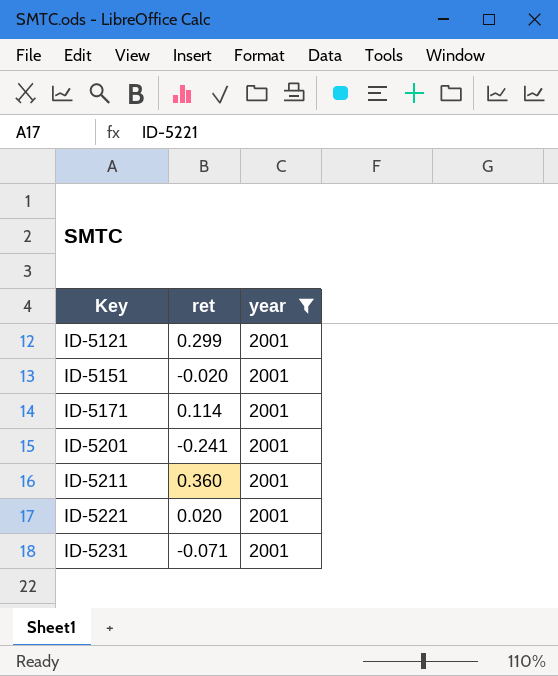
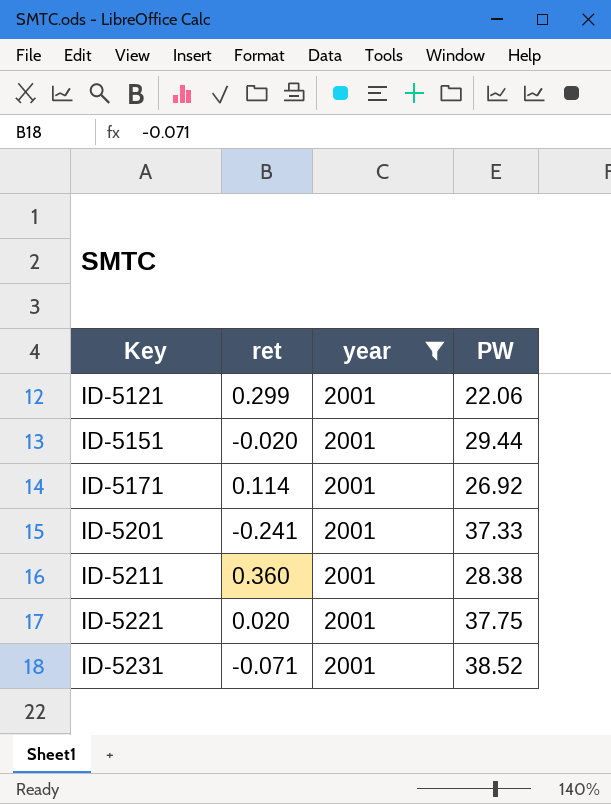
column PW | position: none -> 4

